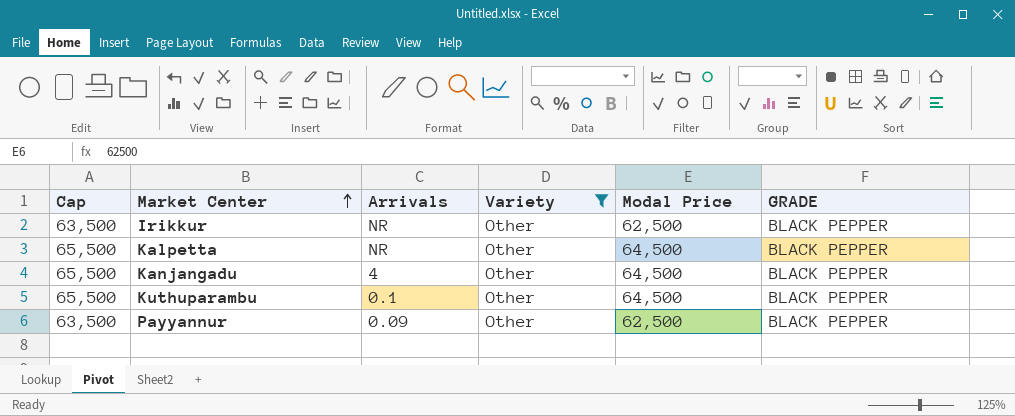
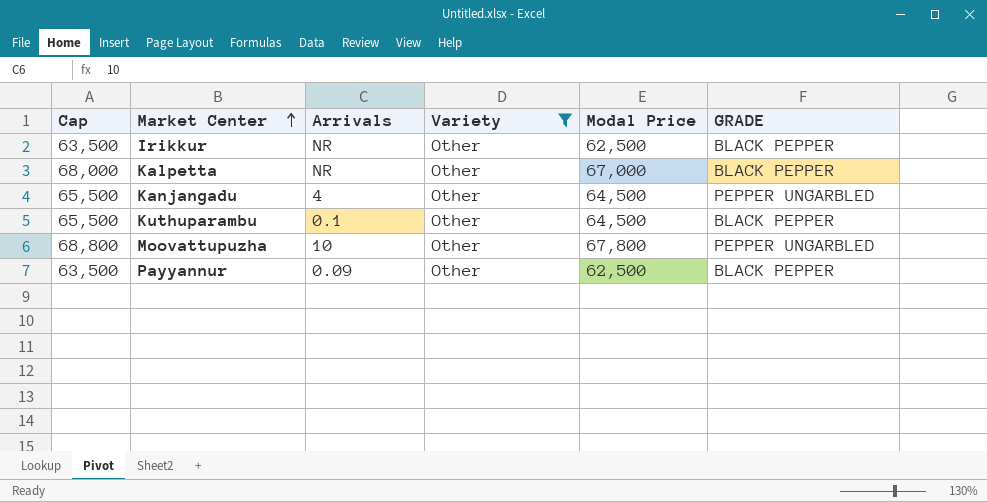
Kalpetta | Cap: 65,500 -> 68,000
Kalpetta | Modal Price: 64,500 -> 67,000
Kanjangadu | GRADE: BLACK PEPPER -> PEPPER UNGARBLED
row Moovattupuzha: none -> 68,800 | 10 | Other | 67,800 | PEPPER UNGARBLED

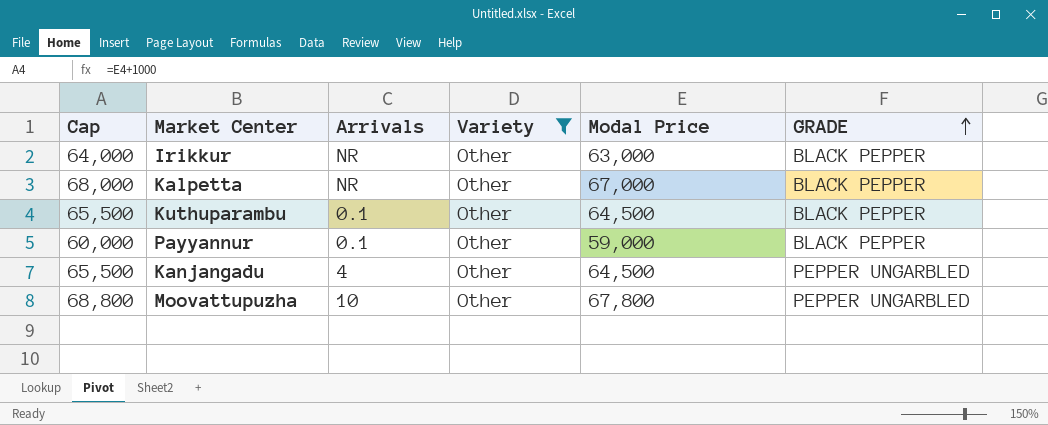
row order: Market Center ascending -> GRADE ascending
Irikkur | Cap: 63,500 -> 64,000
Irikkur | Modal Price: 62,500 -> 63,000
Payyannur | Cap: 63,500 -> 60,000
Payyannur | Arrivals: 0.09 -> 0.1
Payyannur | Modal Price: 62,500 -> 59,000

